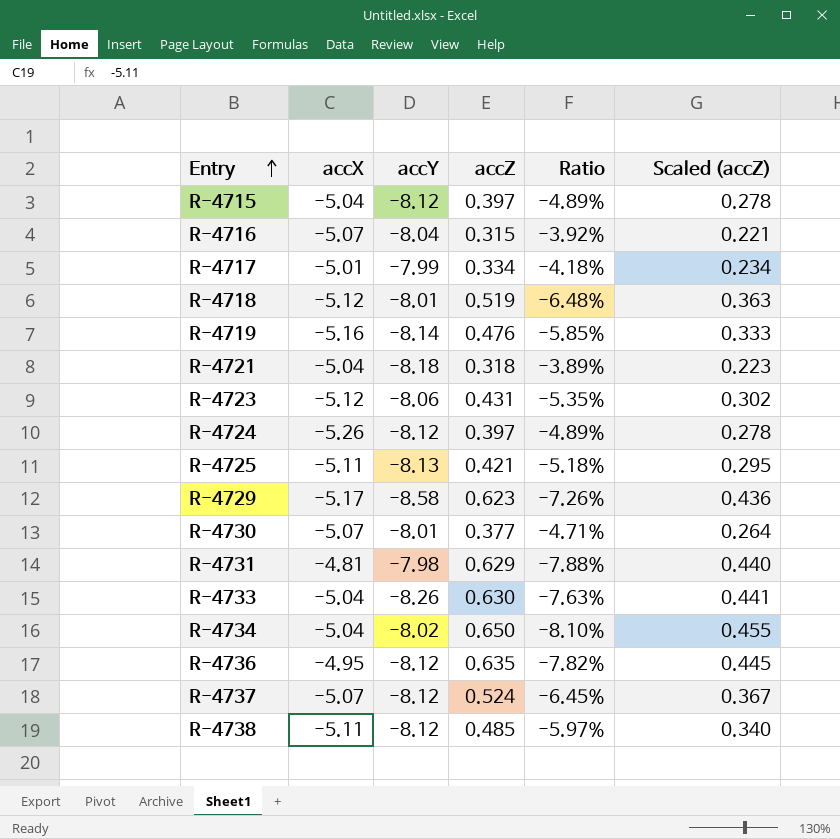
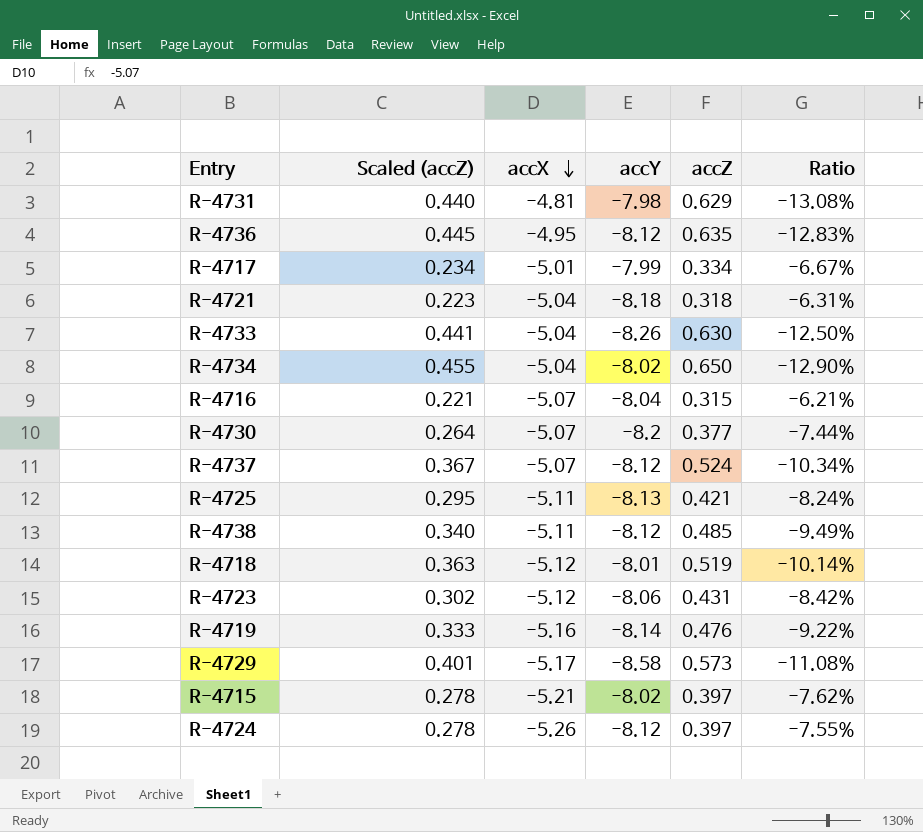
row order: Entry ascending -> accX descending
column Scaled (accZ) | position: 6 -> 2
column Ratio | formula: [accZ] / [accY] -> [accZ] / [accX]
R-4730 | accY: -8.01 -> -8.2
R-4729 | Scaled (accZ): 0.436 -> 0.401
R-4729 | accZ: 0.623 -> 0.573
R-4715 | accX: -5.04 -> -5.21
R-4715 | accY: -8.12 -> -8.02

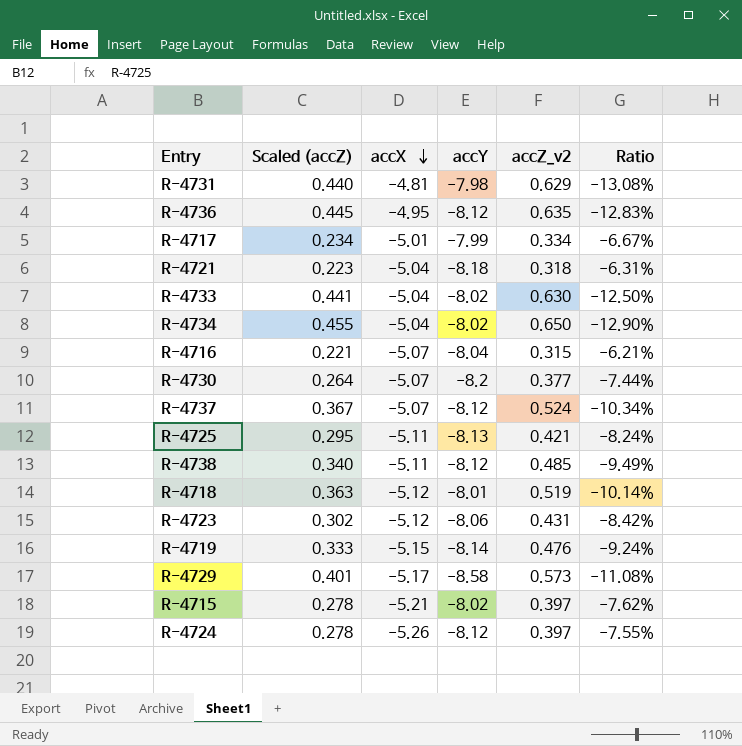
column name: accZ -> accZ_v2
R-4733 | accY: -8.26 -> -8.02
R-4719 | accX: -5.16 -> -5.15
R-4719 | Ratio: -9.22% -> -9.24%

